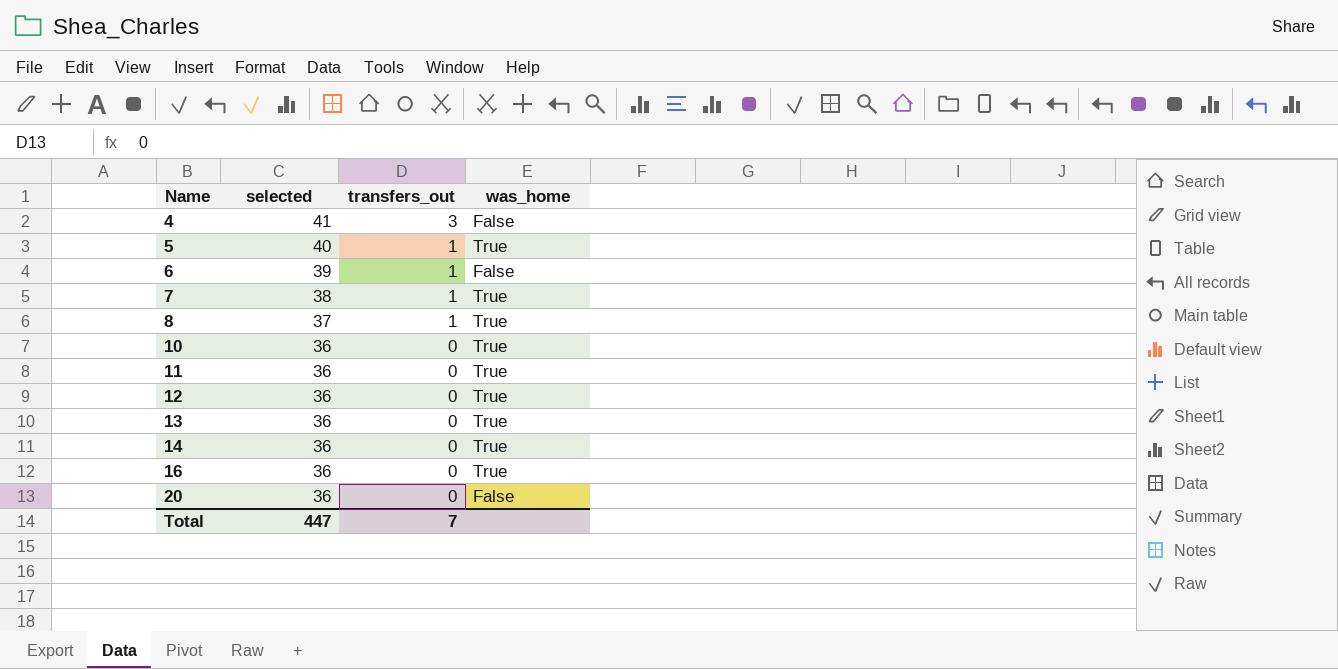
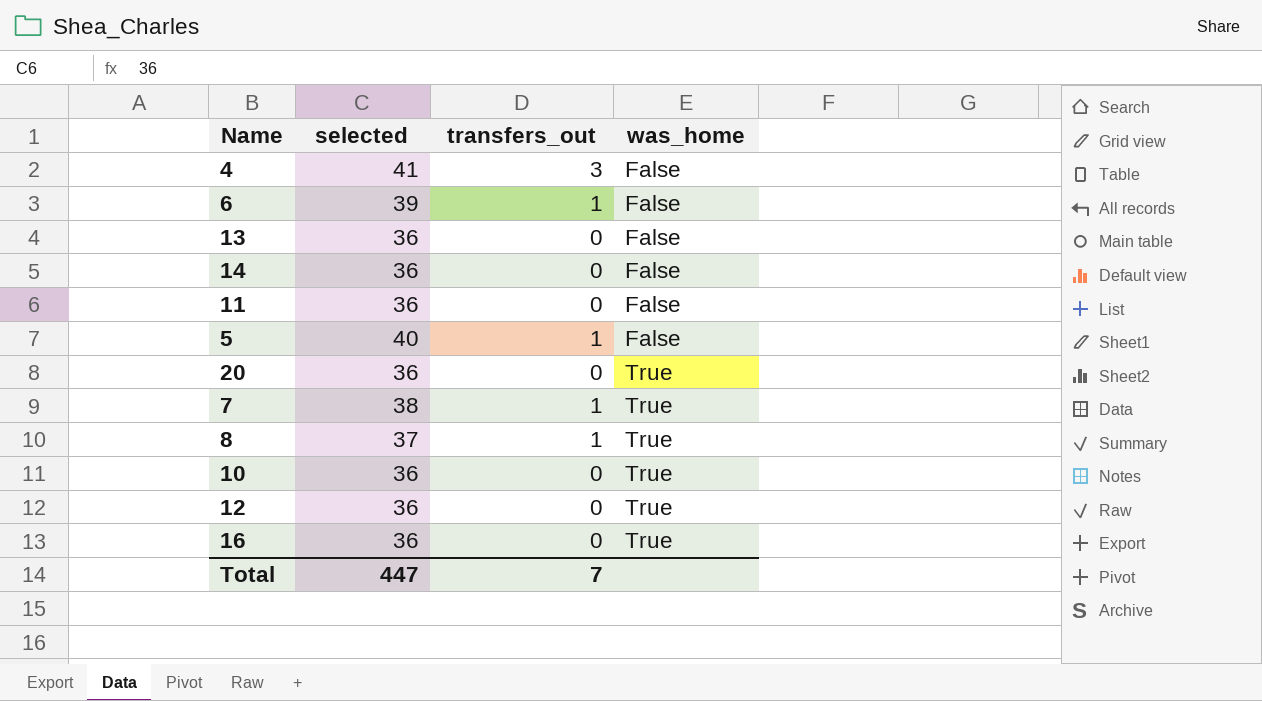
row order: Name ascending -> was_home ascending
13 | was_home: True -> False
14 | was_home: True -> False
11 | was_home: True -> False
5 | was_home: True -> False
20 | was_home: False -> True

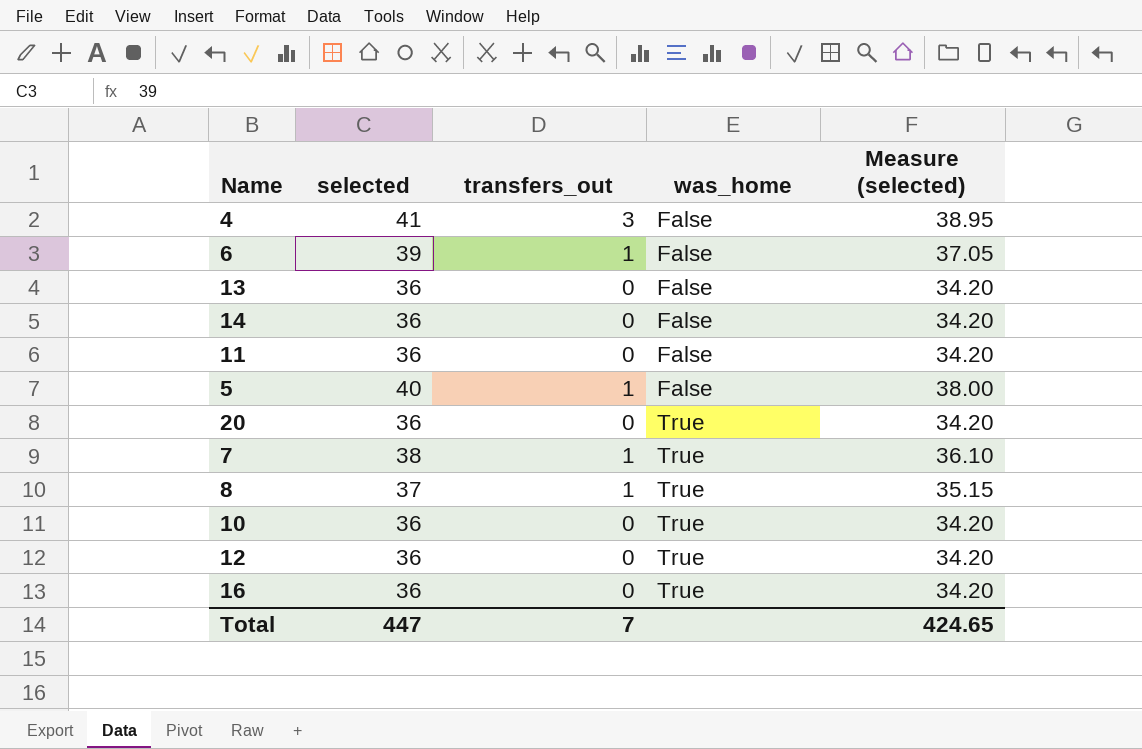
column Measure (selected) | formula: none -> [selected] * 0.95

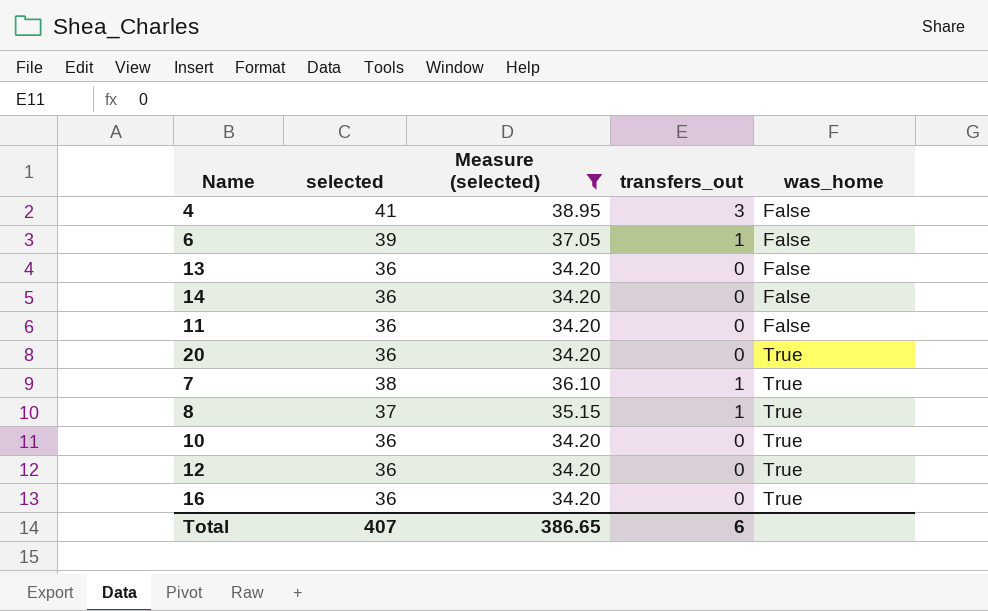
filter: none -> Measure (selected) != 38.00
column Measure (selected) | position: 5 -> 3
Total | selected: 447 -> 407
Total | Measure (selected): 424.65 -> 386.65
Total | transfers_out: 7 -> 6

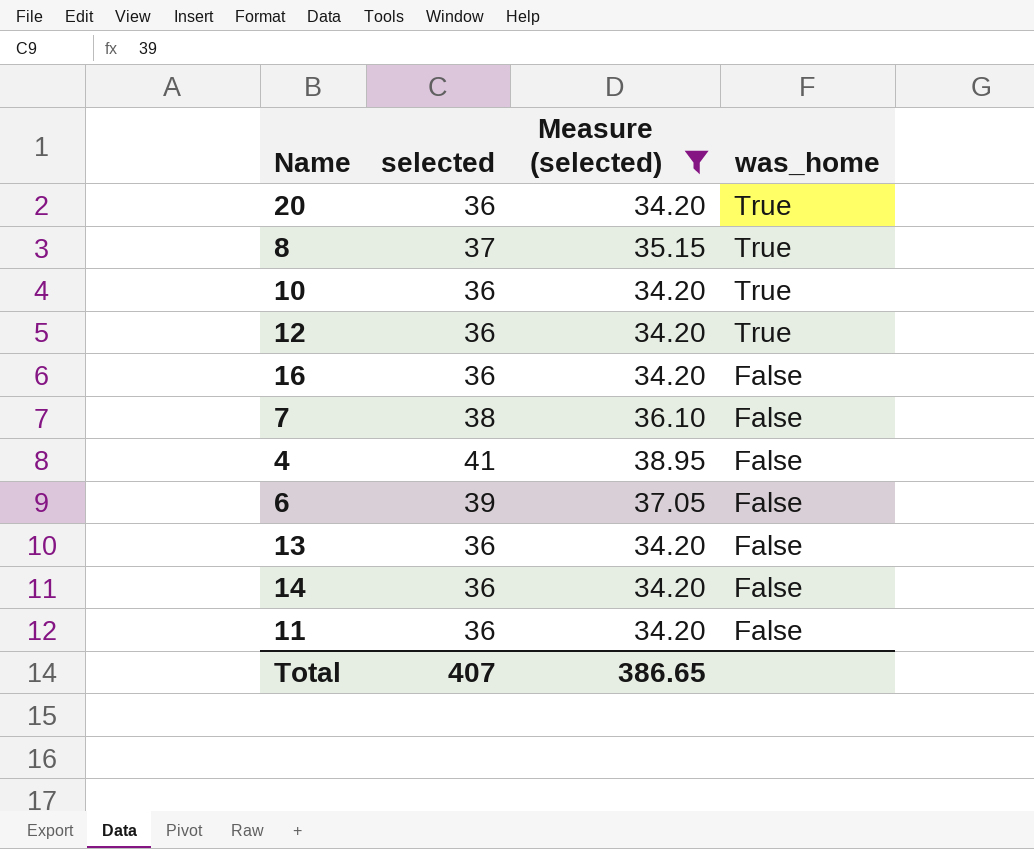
row order: was_home ascending -> was_home descending
column transfers_out | position: 4 -> none
16 | was_home: True -> False
7 | was_home: True -> False

